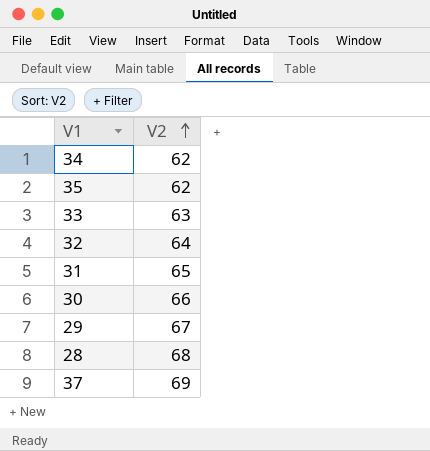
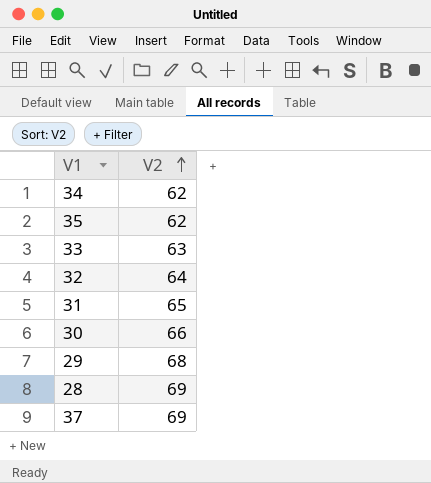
29 | V2: 67 -> 68
28 | V2: 68 -> 69

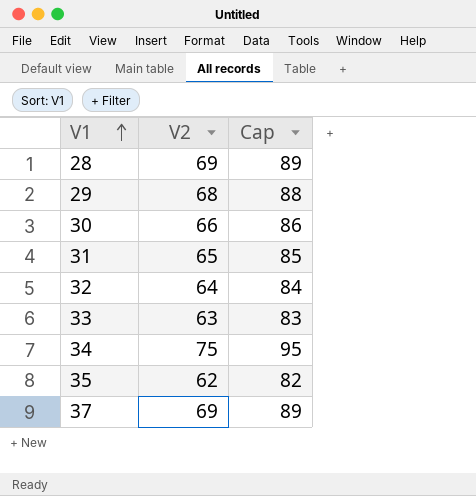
row order: V2 ascending -> V1 ascending
column Cap | formula: none -> [V2] + 20
34 | V2: 62 -> 75

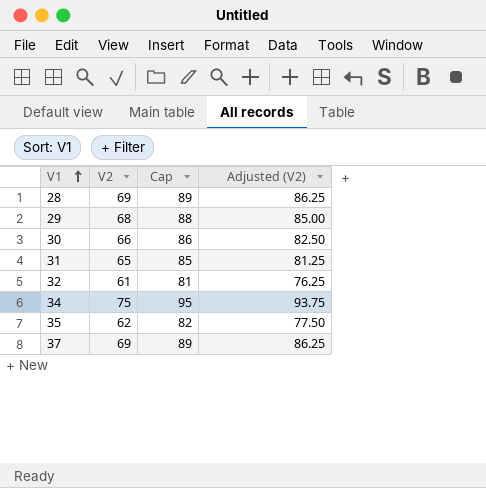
column Adjusted (V2) | formula: none -> [V2] * 1.25
row 33: 63 | 83 -> none
32 | V2: 64 -> 61
32 | Cap: 84 -> 81

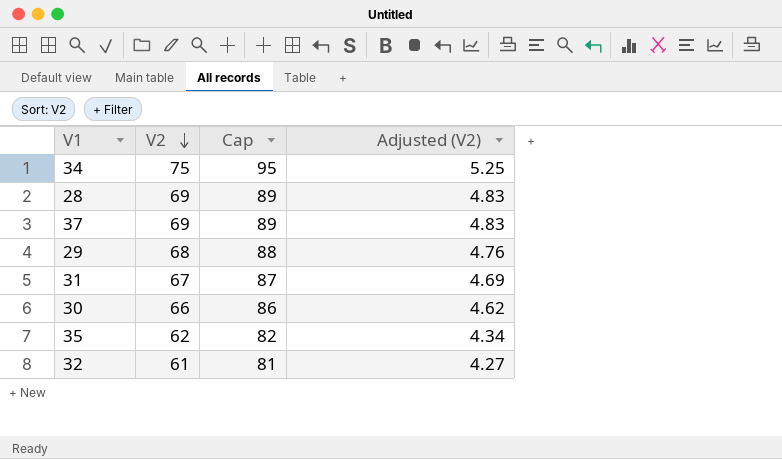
row order: V1 ascending -> V2 descending
column Adjusted (V2) | formula: [V2] * 1.25 -> [V2] * 0.07
31 | V2: 65 -> 67
31 | Cap: 85 -> 87

